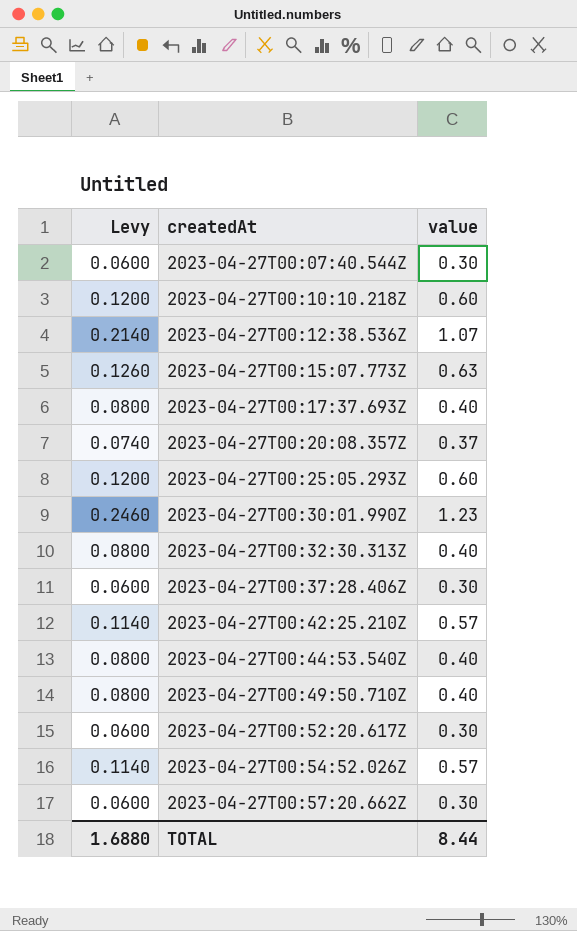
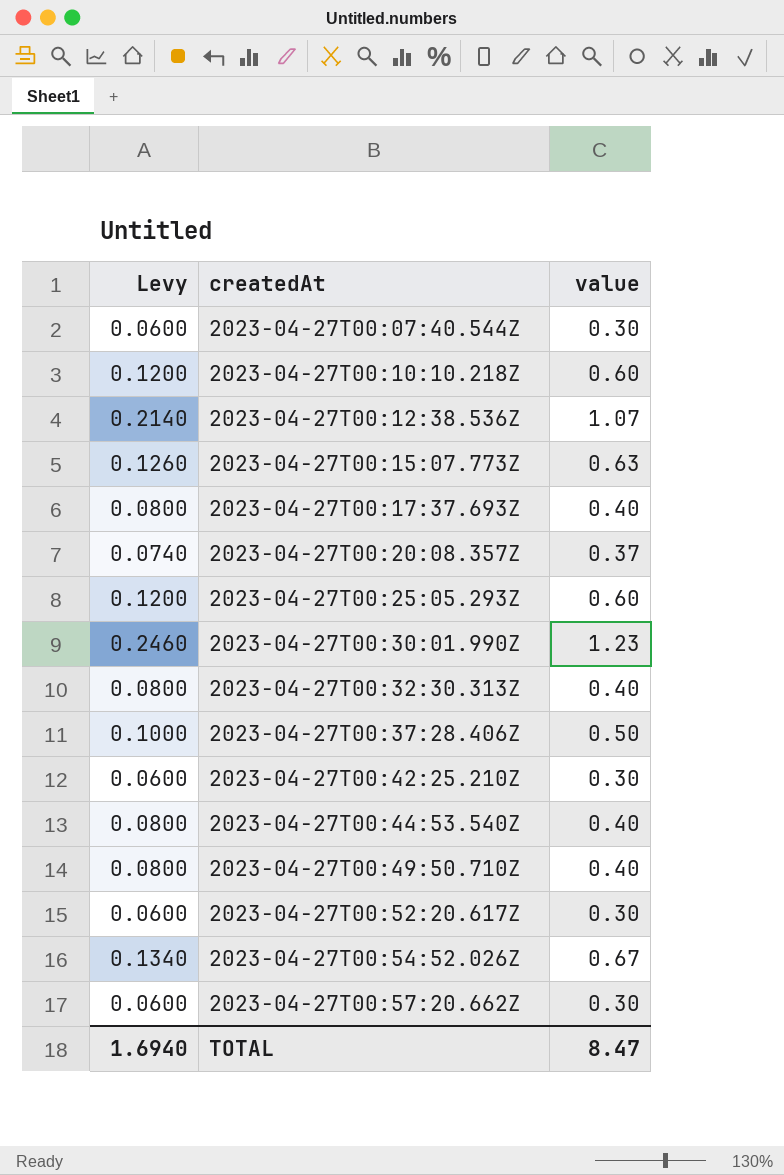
2023-04-27T00:37:28.406Z | Levy: 0.0600 -> 0.1000
2023-04-27T00:37:28.406Z | value: 0.30 -> 0.50
2023-04-27T00:42:25.210Z | Levy: 0.1140 -> 0.0600
2023-04-27T00:42:25.210Z | value: 0.57 -> 0.30
2023-04-27T00:54:52.026Z | Levy: 0.1140 -> 0.1340
2023-04-27T00:54:52.026Z | value: 0.57 -> 0.67
TOTAL | Levy: 1.6880 -> 1.6940
TOTAL | value: 8.44 -> 8.47

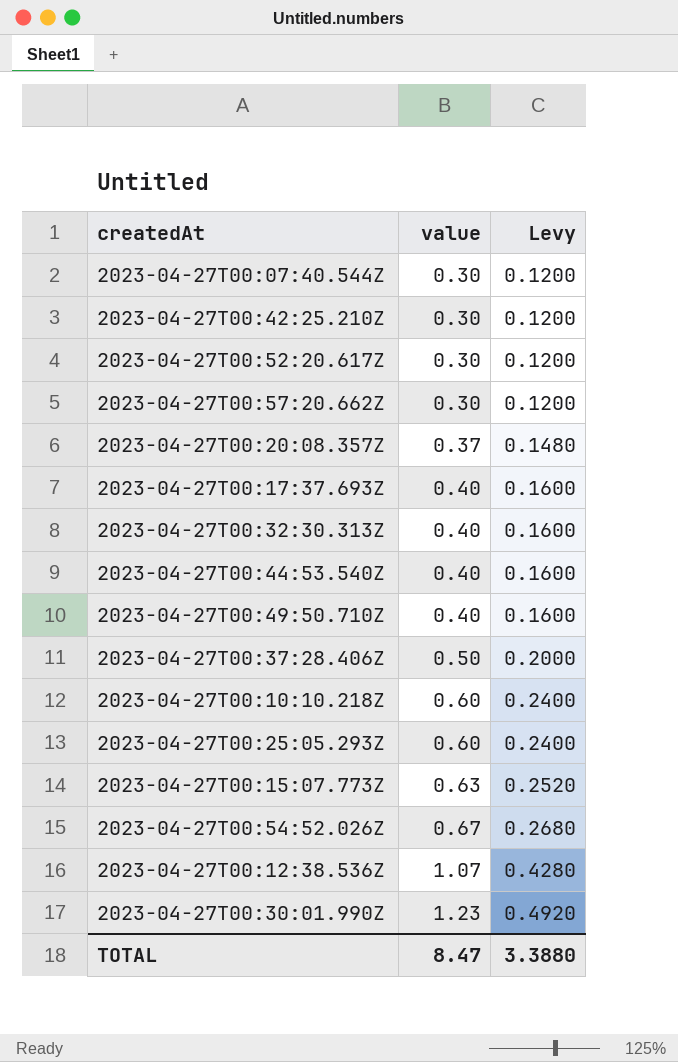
row order: createdAt ascending -> value ascending
column Levy | formula: [value] * 0.2 -> [value] * 0.4
column Levy | position: 1 -> 3
TOTAL | Levy: 1.6940 -> 3.3880

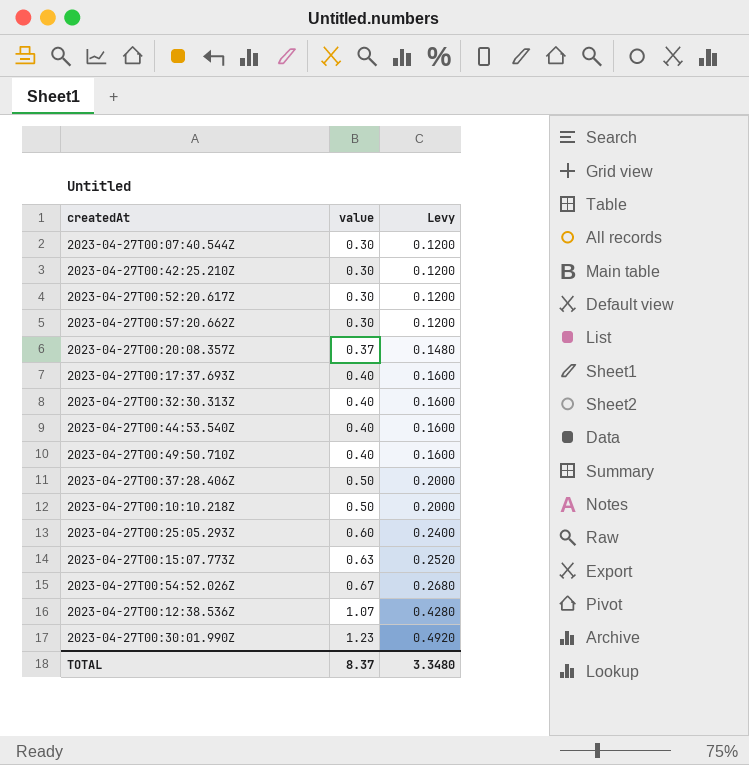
2023-04-27T00:10:10.218Z | value: 0.60 -> 0.50
2023-04-27T00:10:10.218Z | Levy: 0.2400 -> 0.2000
TOTAL | value: 8.47 -> 8.37
TOTAL | Levy: 3.3880 -> 3.3480

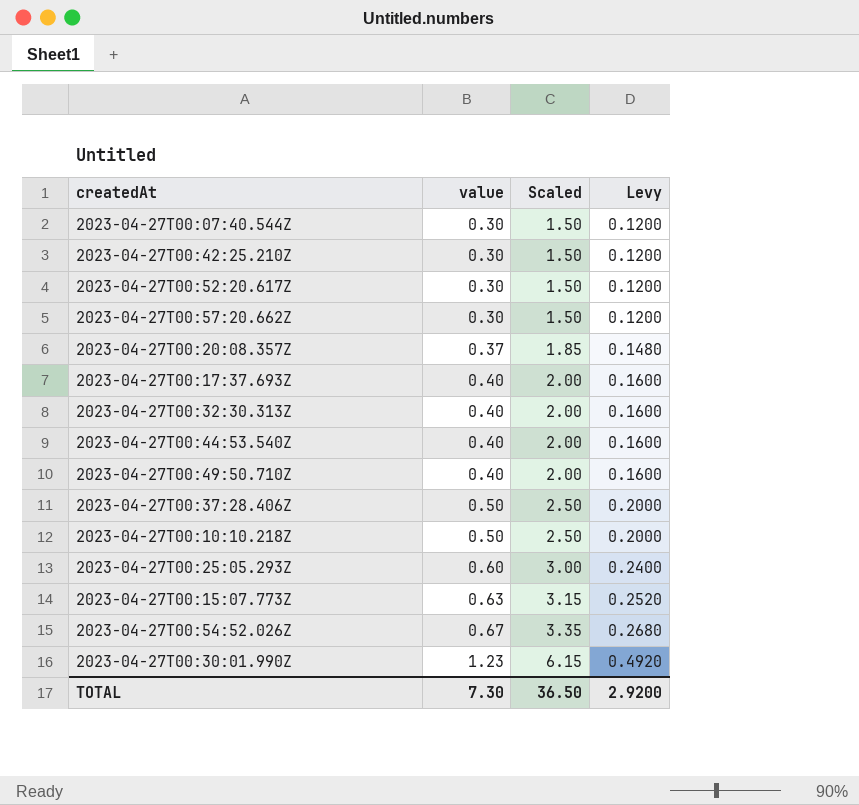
column Scaled | formula: none -> [value] * 5
row 2023-04-27T00:12:38.536Z: 1.07 | 0.4280 -> none
TOTAL | value: 8.37 -> 7.30
TOTAL | Levy: 3.3480 -> 2.9200

